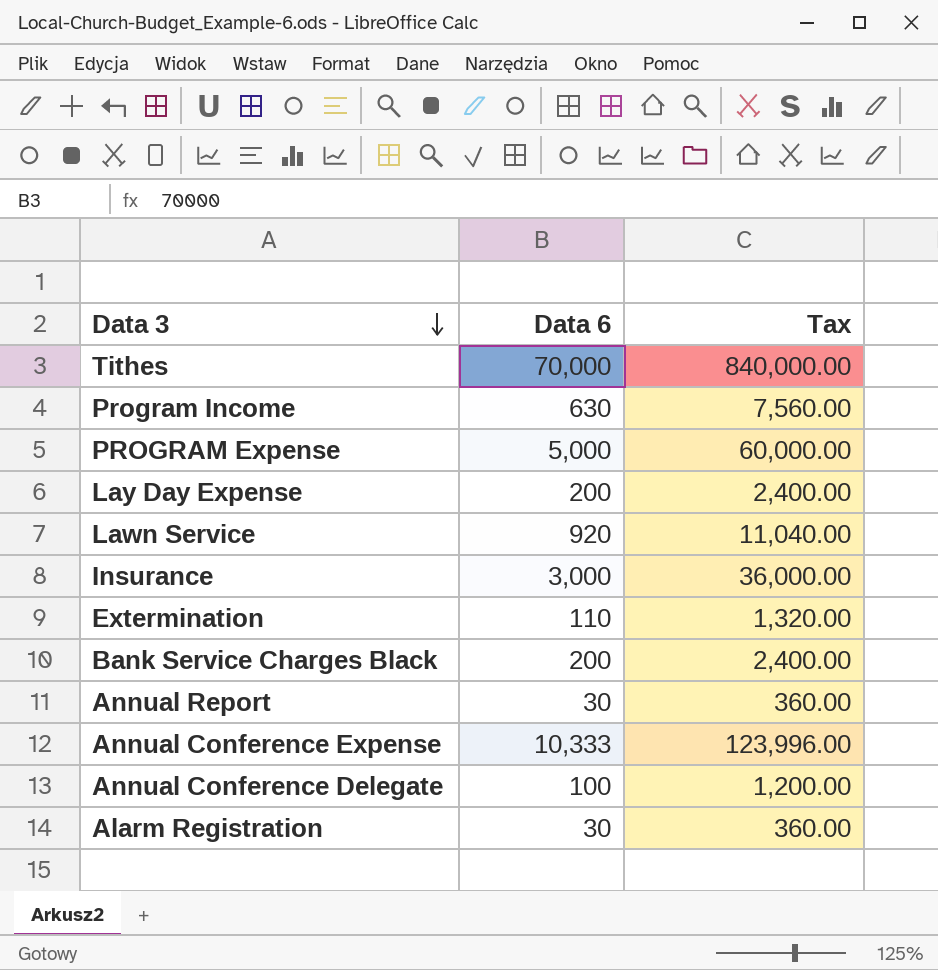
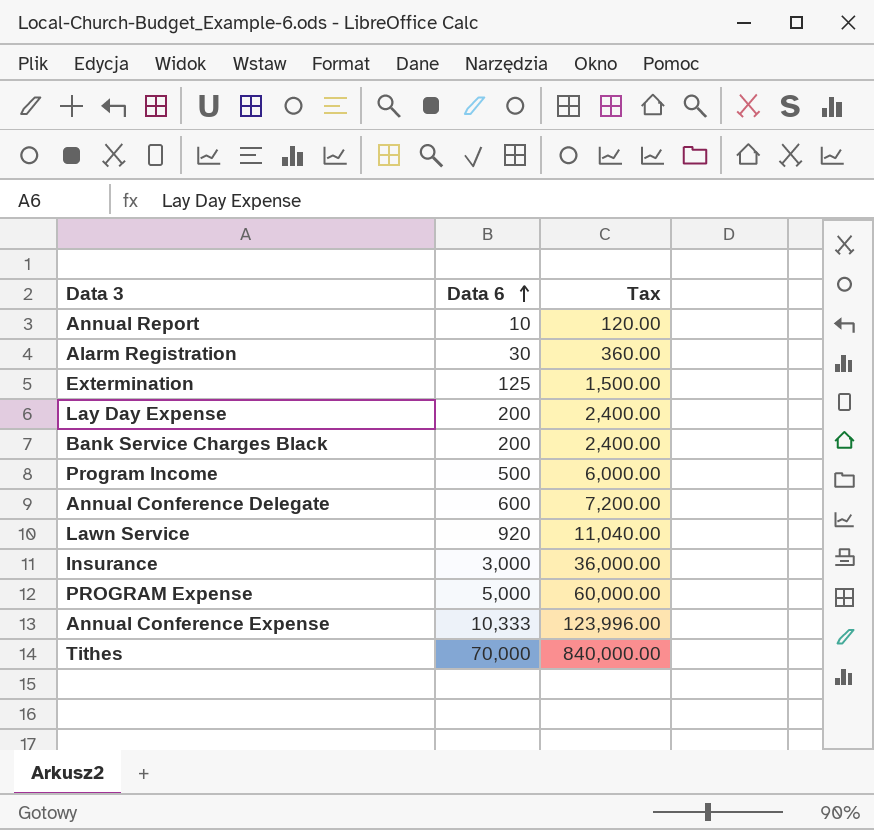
row order: Data 3 descending -> Data 6 ascending
Annual Report | Data 6: 30 -> 10
Annual Report | Tax: 360.00 -> 120.00
Extermination | Data 6: 110 -> 125
Extermination | Tax: 1,320.00 -> 1,500.00
Program Income | Data 6: 630 -> 500
Program Income | Tax: 7,560.00 -> 6,000.00
Annual Conference Delegate | Data 6: 100 -> 600
Annual Conference Delegate | Tax: 1,200.00 -> 7,200.00

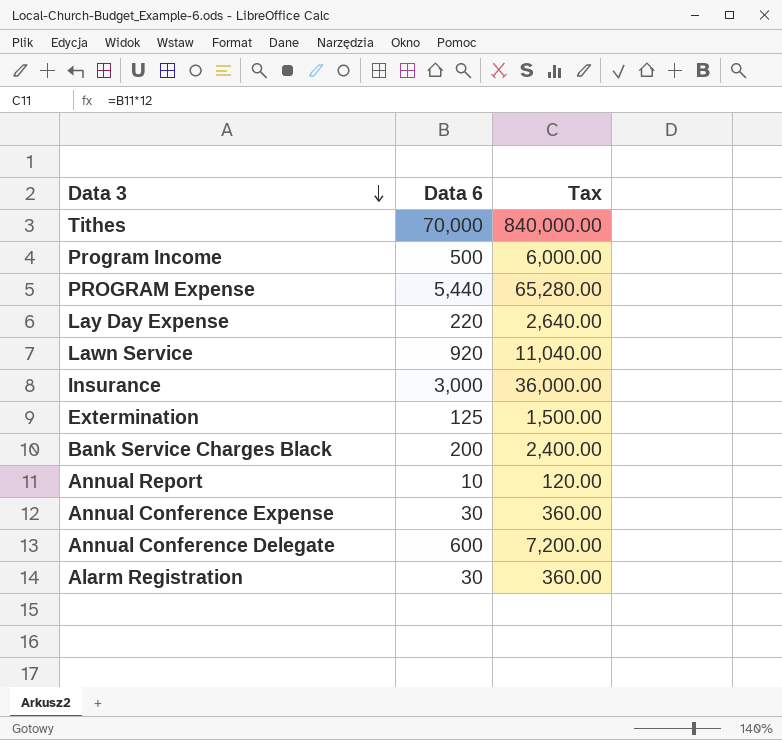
row order: Data 6 ascending -> Data 3 descending
PROGRAM Expense | Data 6: 5,000 -> 5,440
PROGRAM Expense | Tax: 60,000.00 -> 65,280.00
Lay Day Expense | Data 6: 200 -> 220
Lay Day Expense | Tax: 2,400.00 -> 2,640.00
Annual Conference Expense | Data 6: 10,333 -> 30
Annual Conference Expense | Tax: 123,996.00 -> 360.00

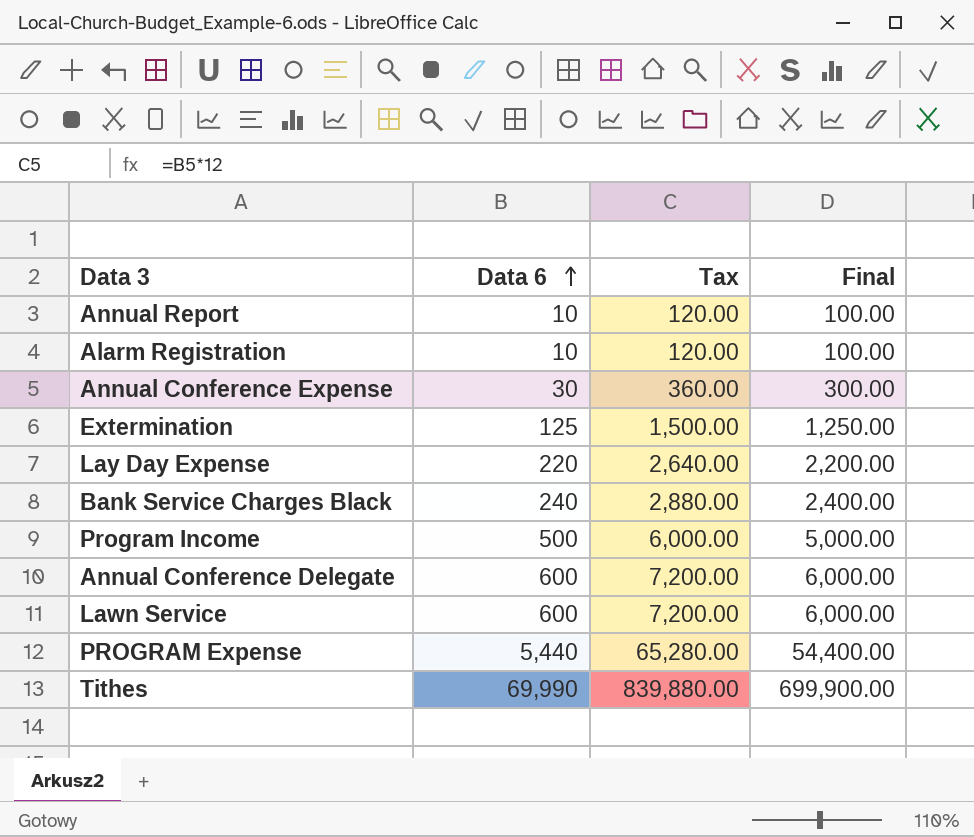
row order: Data 3 descending -> Data 6 ascending
column Final | formula: none -> [Data 6] * 10
row Insurance: 3,000 | 36,000.00 -> none
Alarm Registration | Data 6: 30 -> 10
Alarm Registration | Tax: 360.00 -> 120.00
Bank Service Charges Black | Data 6: 200 -> 240
Bank Service Charges Black | Tax: 2,400.00 -> 2,880.00
Lawn Service | Data 6: 920 -> 600
Lawn Service | Tax: 11,040.00 -> 7,200.00
Tithes | Data 6: 70,000 -> 69,990
Tithes | Tax: 840,000.00 -> 839,880.00

